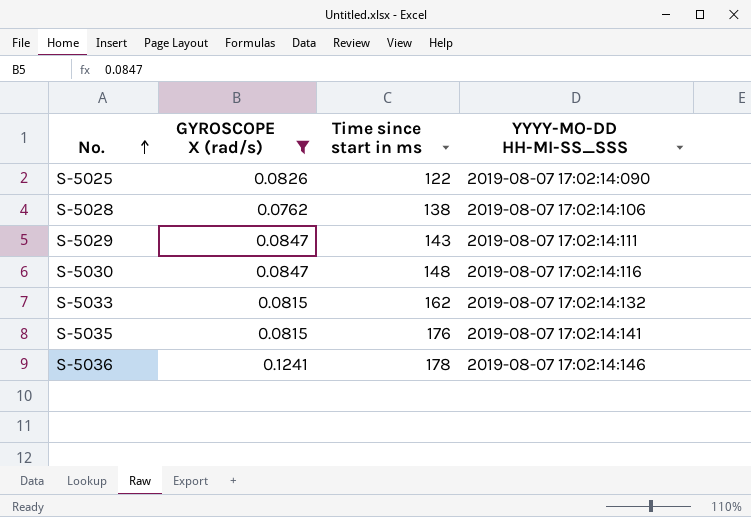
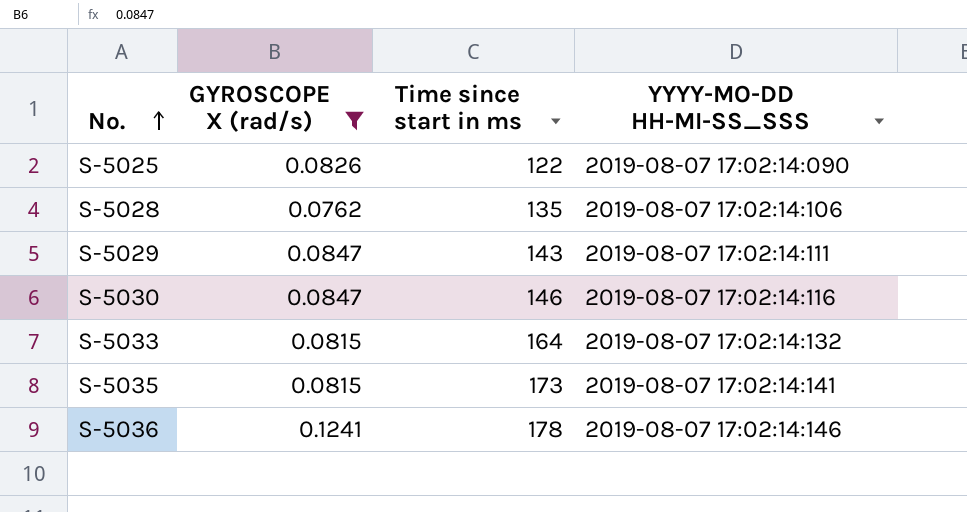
S-5028 | Time since start in ms: 138 -> 135
S-5030 | Time since start in ms: 148 -> 146
S-5033 | Time since start in ms: 162 -> 164
S-5035 | Time since start in ms: 176 -> 173

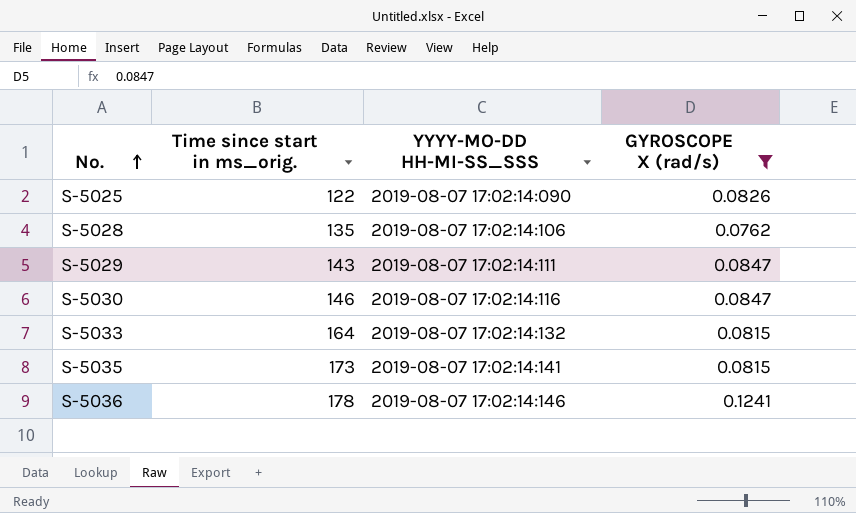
column name: Time since start in ms -> Time since start in ms_orig.
column GYROSCOPE X (rad/s) | position: 2 -> 4

